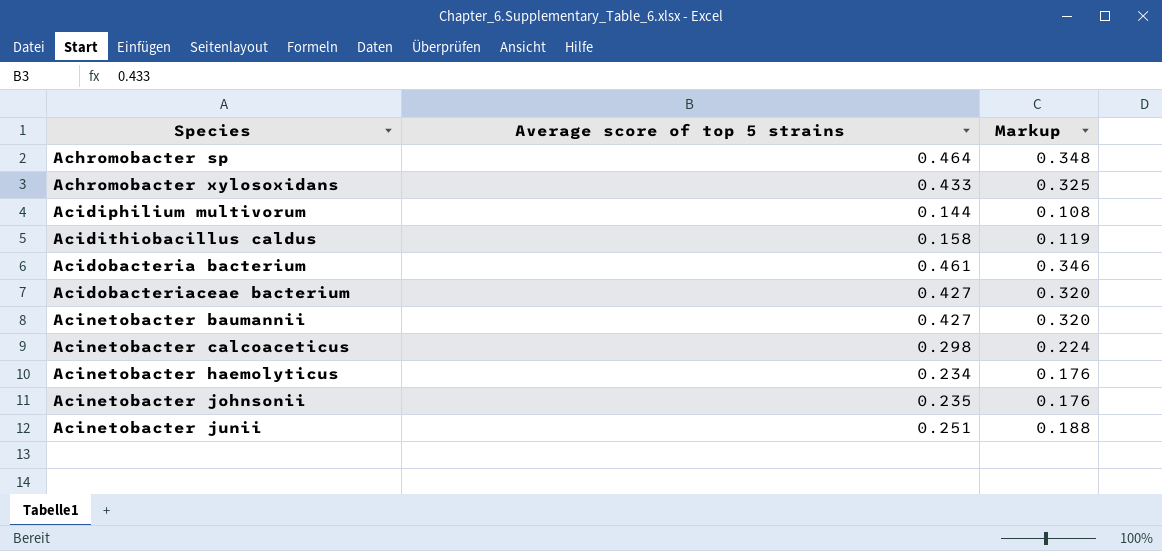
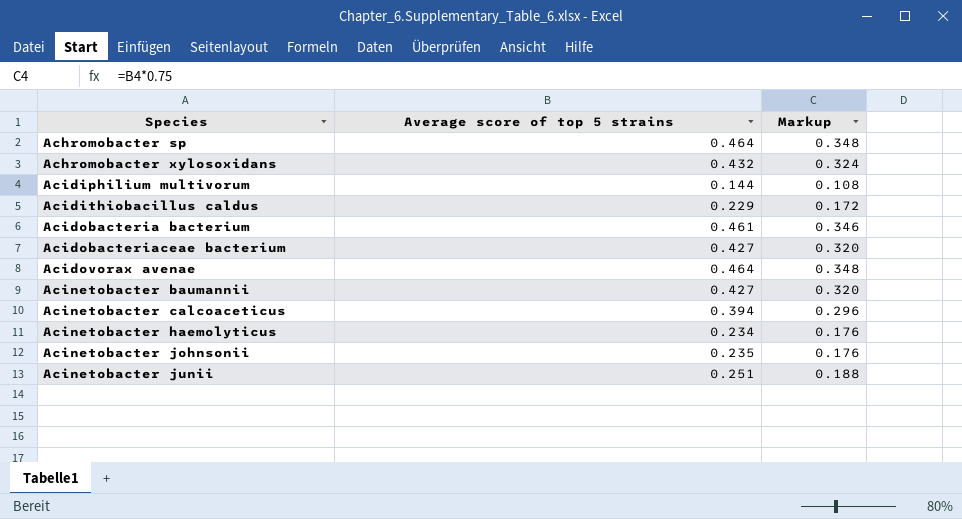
Achromobacter xylosoxidans | Average score of top 5 strains: 0.433 -> 0.432
Achromobacter xylosoxidans | Markup: 0.325 -> 0.324
Acidithiobacillus caldus | Average score of top 5 strains: 0.158 -> 0.229
Acidithiobacillus caldus | Markup: 0.119 -> 0.172
row Acidovorax avenae: none -> 0.464 | 0.348
Acinetobacter calcoaceticus | Average score of top 5 strains: 0.298 -> 0.394
Acinetobacter calcoaceticus | Markup: 0.224 -> 0.296

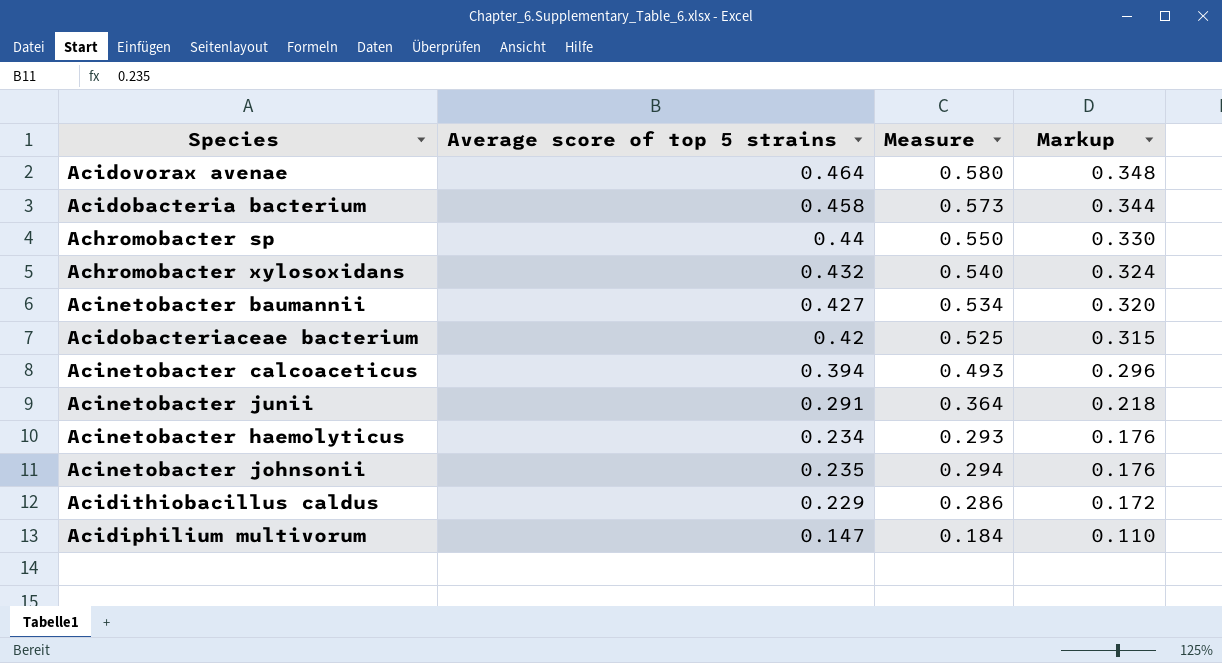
row order: Species ascending -> Markup descending
column Measure | formula: none -> [Average score of top 5 strains] * 1.25
Acidobacteria bacterium | Average score of top 5 strains: 0.461 -> 0.458
Acidobacteria bacterium | Markup: 0.346 -> 0.344
Achromobacter sp | Average score of top 5 strains: 0.464 -> 0.44
Achromobacter sp | Markup: 0.348 -> 0.330
Acidobacteriaceae bacterium | Average score of top 5 strains: 0.427 -> 0.42
Acidobacteriaceae bacterium | Markup: 0.320 -> 0.315
Acinetobacter junii | Average score of top 5 strains: 0.251 -> 0.291
Acinetobacter junii | Markup: 0.188 -> 0.218
Acidiphilium multivorum | Average score of top 5 strains: 0.144 -> 0.147
Acidiphilium multivorum | Markup: 0.108 -> 0.110

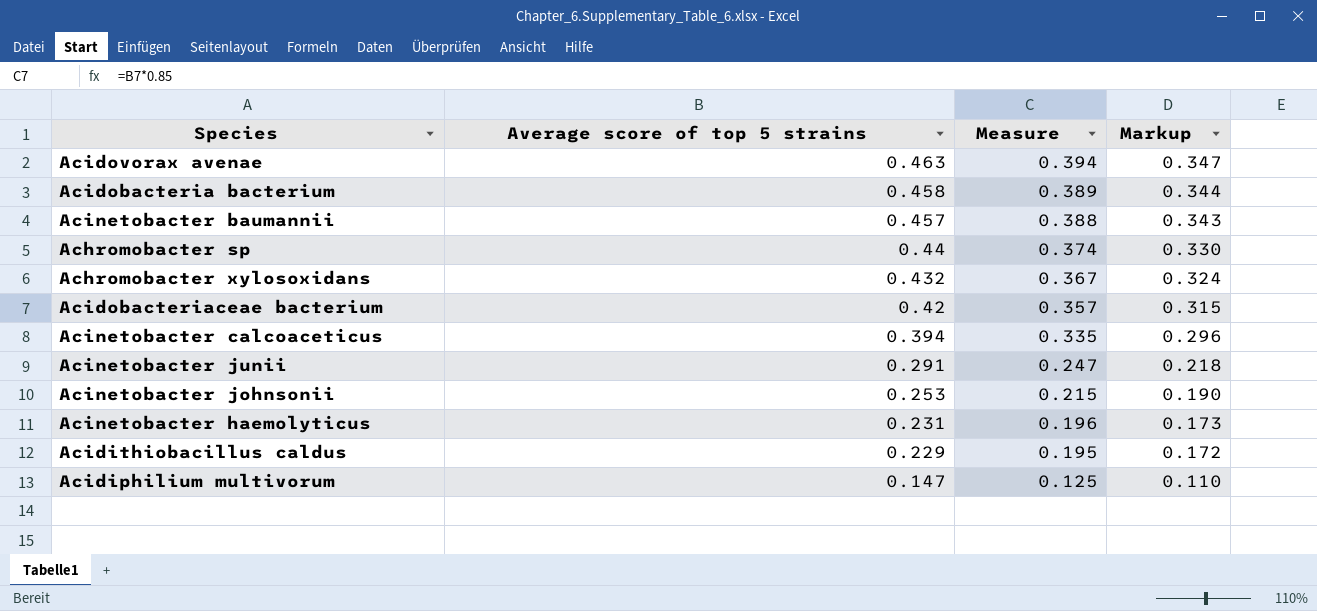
row order: Markup descending -> Average score of top 5 strains descending
column Measure | formula: [Average score of top 5 strains] * 1.25 -> [Average score of top 5 strains] * 0.85
Acidovorax avenae | Average score of top 5 strains: 0.464 -> 0.463
Acidovorax avenae | Markup: 0.348 -> 0.347
Acinetobacter baumannii | Average score of top 5 strains: 0.427 -> 0.457
Acinetobacter baumannii | Markup: 0.320 -> 0.343
Acinetobacter johnsonii | Average score of top 5 strains: 0.235 -> 0.253
Acinetobacter johnsonii | Markup: 0.176 -> 0.190
Acinetobacter haemolyticus | Average score of top 5 strains: 0.234 -> 0.231
Acinetobacter haemolyticus | Markup: 0.176 -> 0.173

